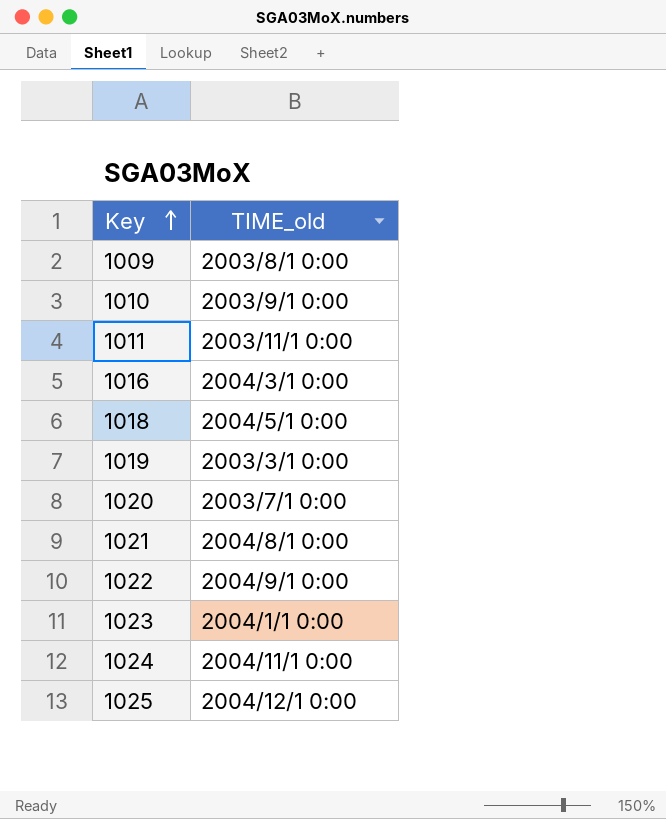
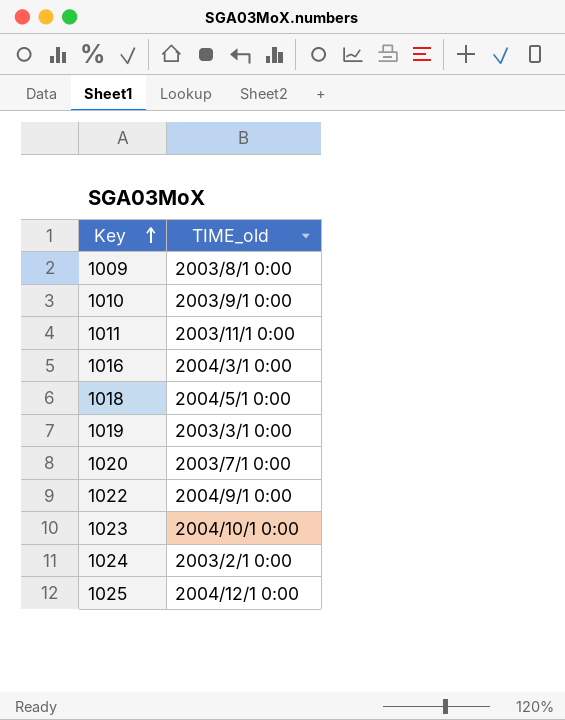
row 1021: 2004/8/1 0:00 -> none
1023 | TIME_old: 2004/1/1 0:00 -> 2004/10/1 0:00
1024 | TIME_old: 2004/11/1 0:00 -> 2003/2/1 0:00

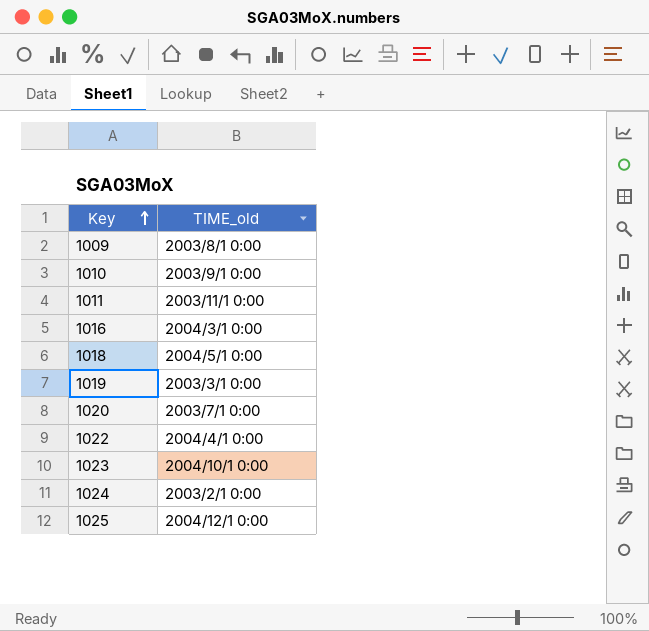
1022 | TIME_old: 2004/9/1 0:00 -> 2004/4/1 0:00

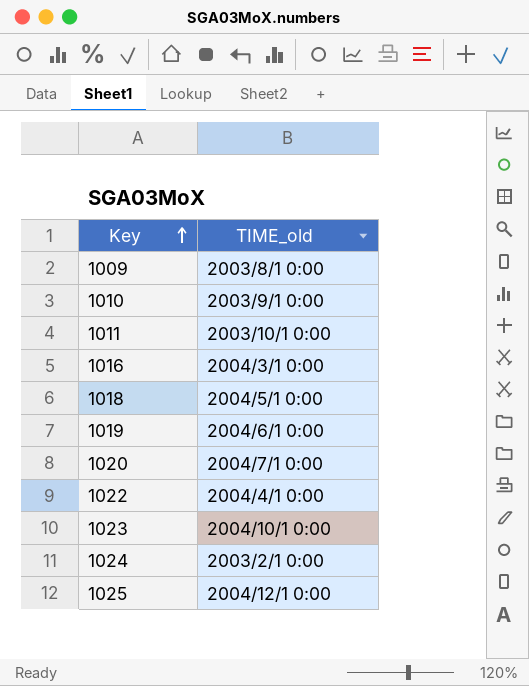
1011 | TIME_old: 2003/11/1 0:00 -> 2003/10/1 0:00
1019 | TIME_old: 2003/3/1 0:00 -> 2004/6/1 0:00
1020 | TIME_old: 2003/7/1 0:00 -> 2004/7/1 0:00

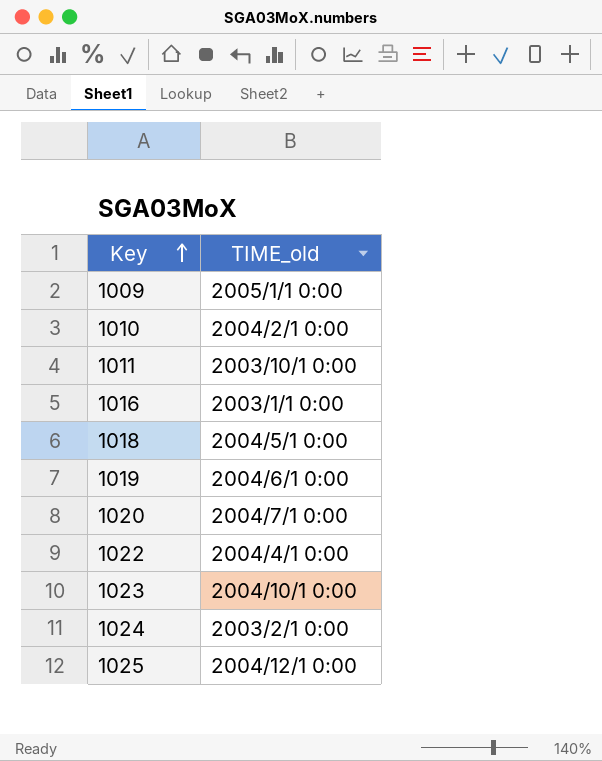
1009 | TIME_old: 2003/8/1 0:00 -> 2005/1/1 0:00
1010 | TIME_old: 2003/9/1 0:00 -> 2004/2/1 0:00
1016 | TIME_old: 2004/3/1 0:00 -> 2003/1/1 0:00

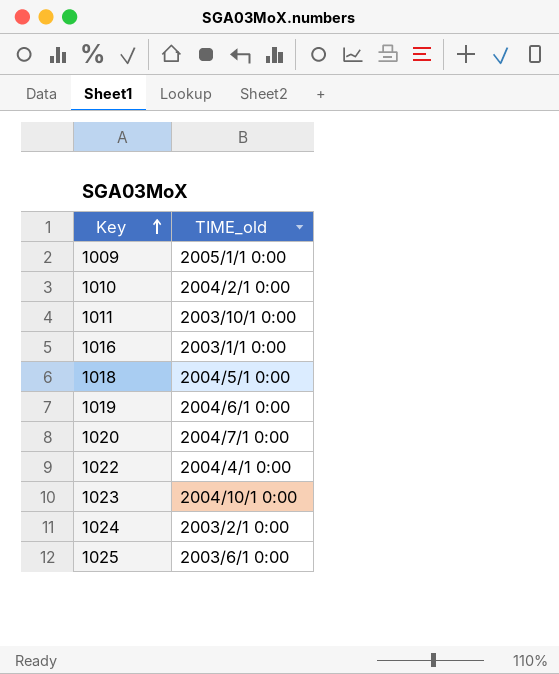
1025 | TIME_old: 2004/12/1 0:00 -> 2003/6/1 0:00

